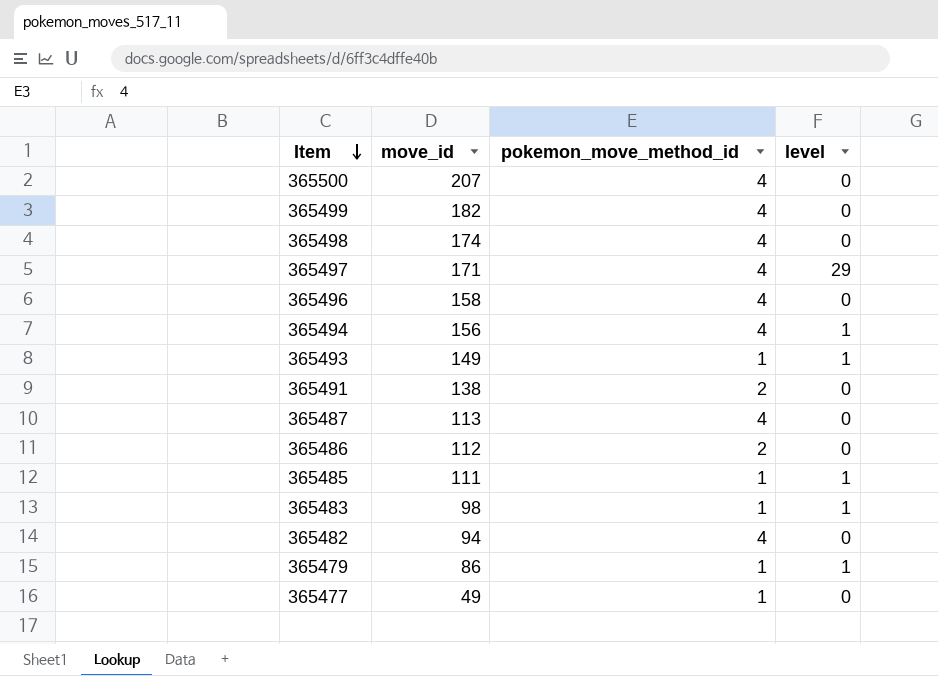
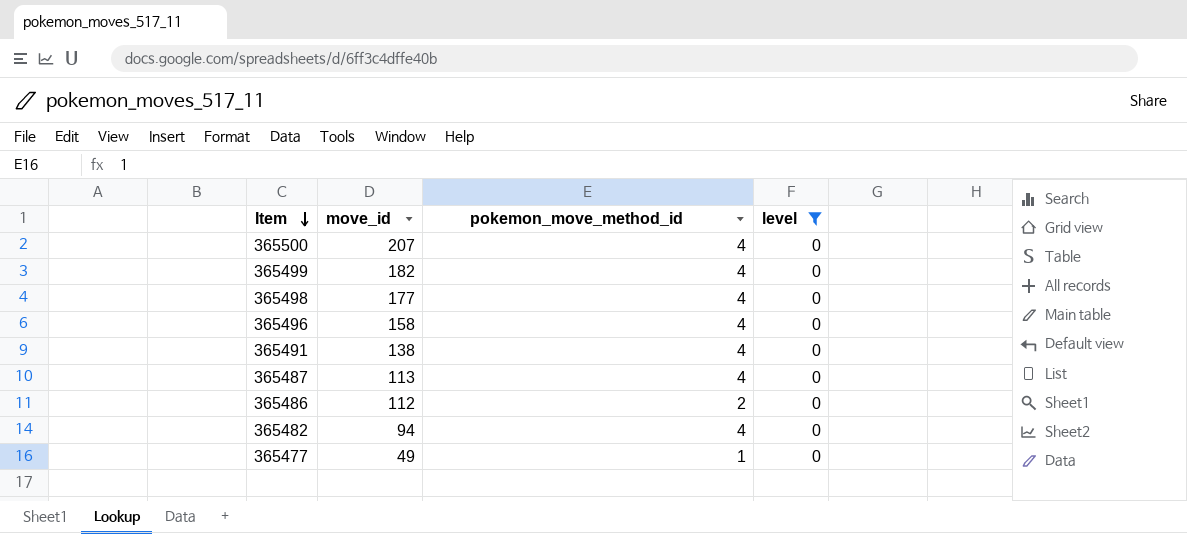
filter: none -> level = 0
365498 | move_id: 174 -> 177
365491 | pokemon_move_method_id: 2 -> 4

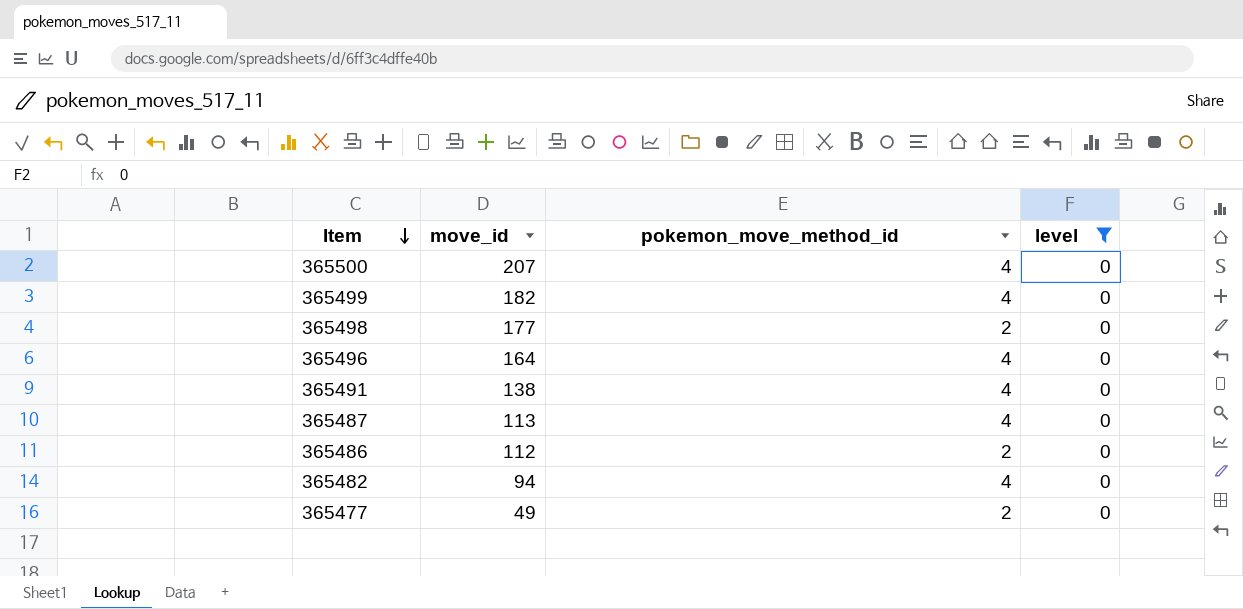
365498 | pokemon_move_method_id: 4 -> 2
365496 | move_id: 158 -> 164
365477 | pokemon_move_method_id: 1 -> 2

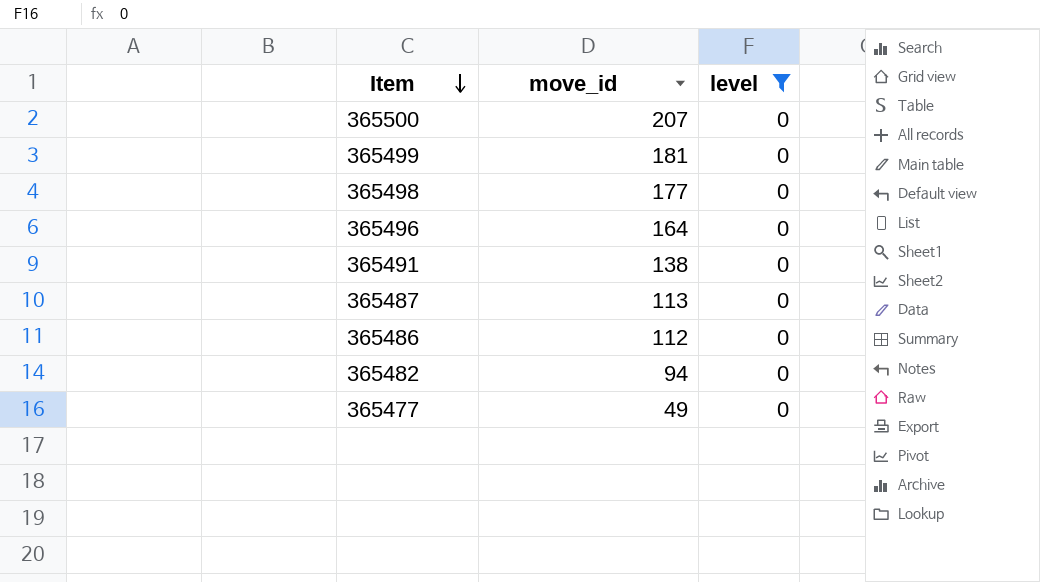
column pokemon_move_method_id | position: 3 -> none
365499 | move_id: 182 -> 181

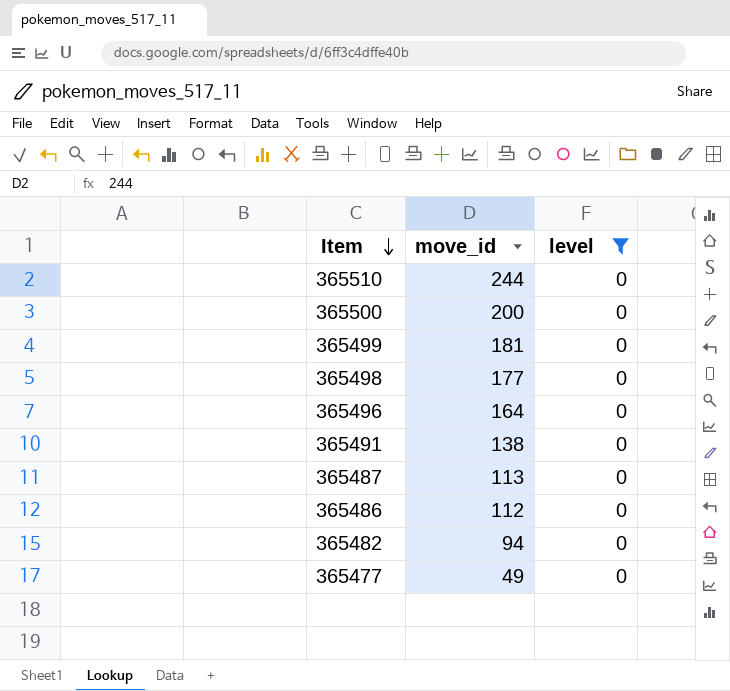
row 365510: none -> 244 | 0
365500 | move_id: 207 -> 200

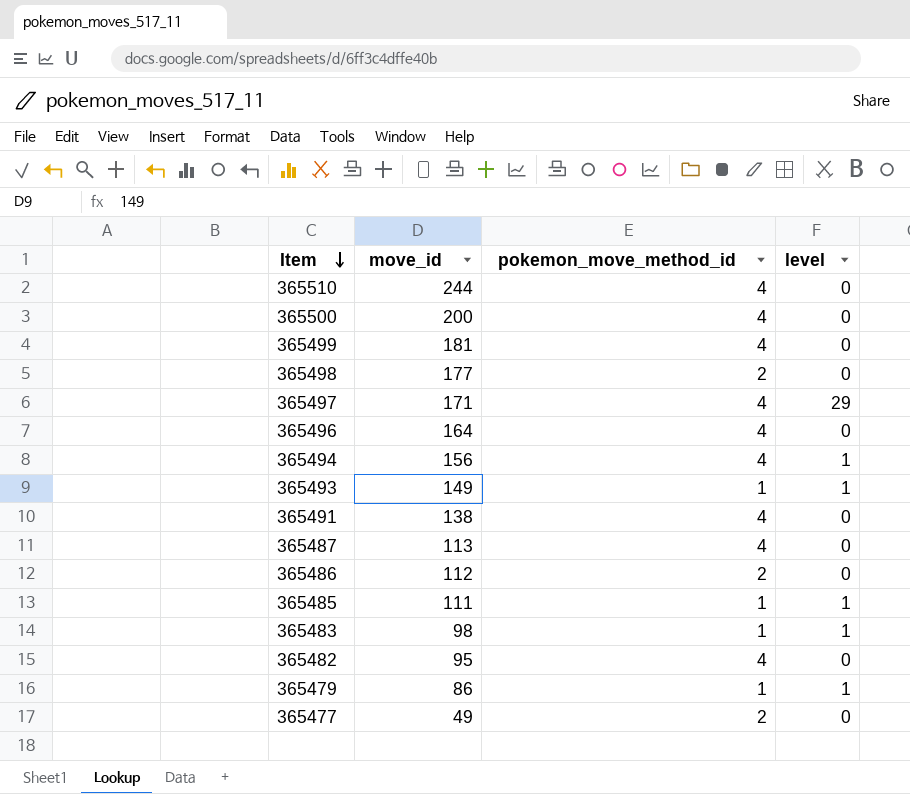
filter: level = 0 -> none
column pokemon_move_method_id | position: none -> 3
365482 | move_id: 94 -> 95

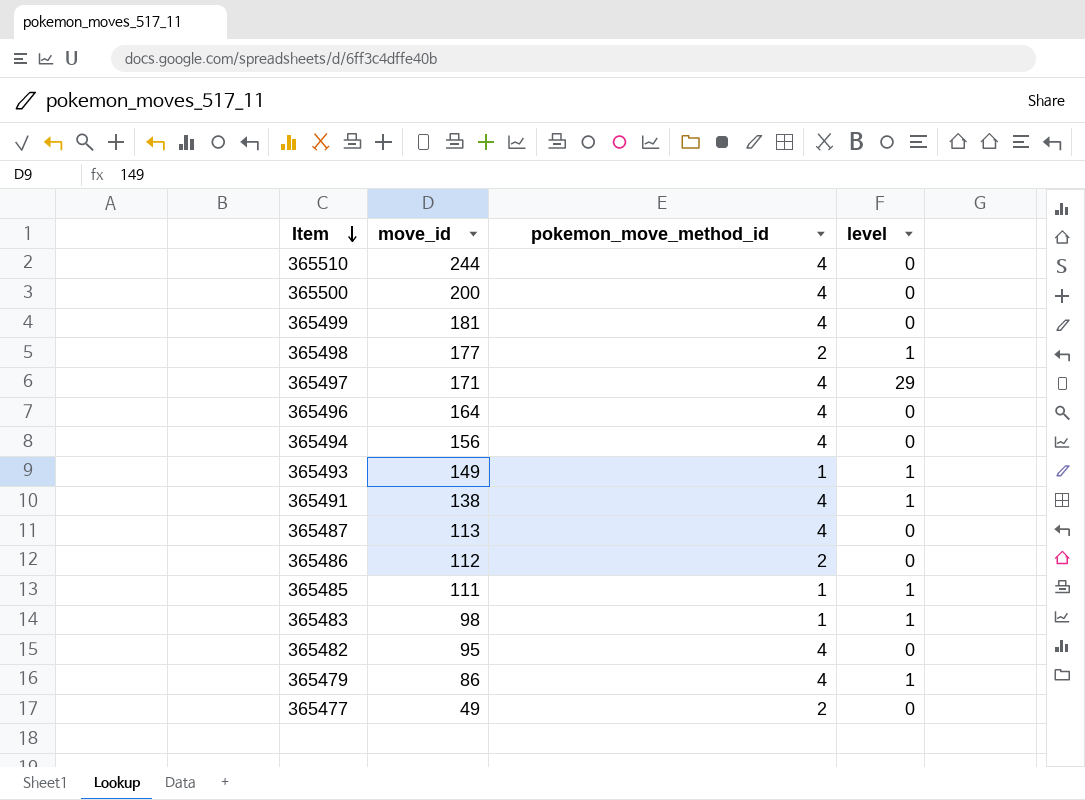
365498 | level: 0 -> 1
365494 | level: 1 -> 0
365491 | level: 0 -> 1
365479 | pokemon_move_method_id: 1 -> 4

